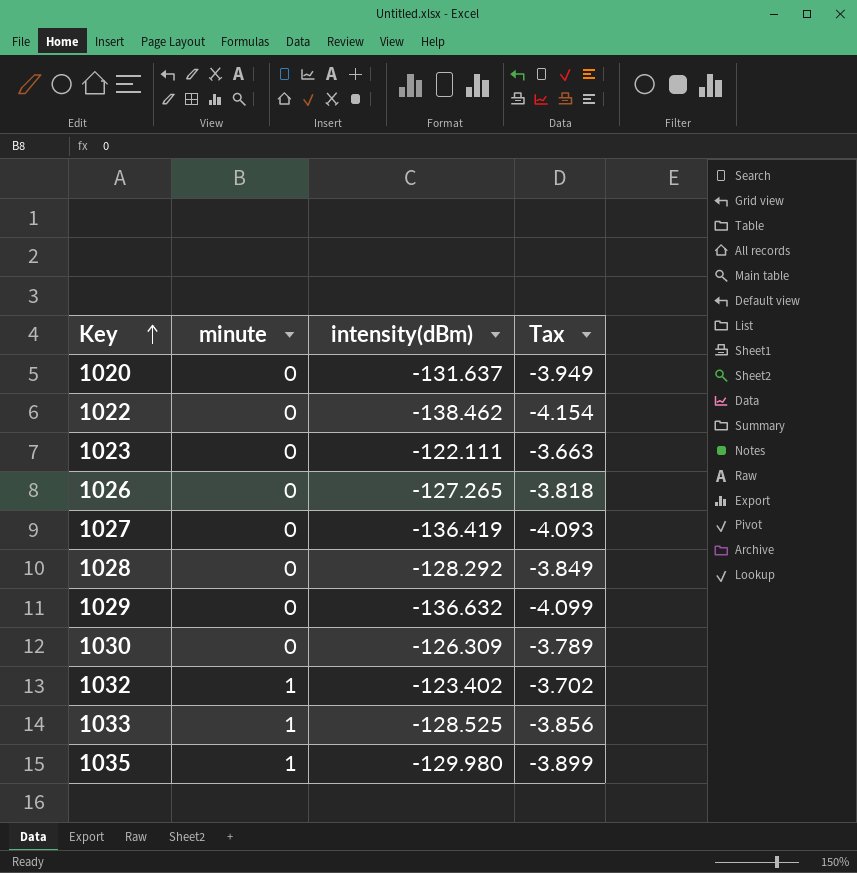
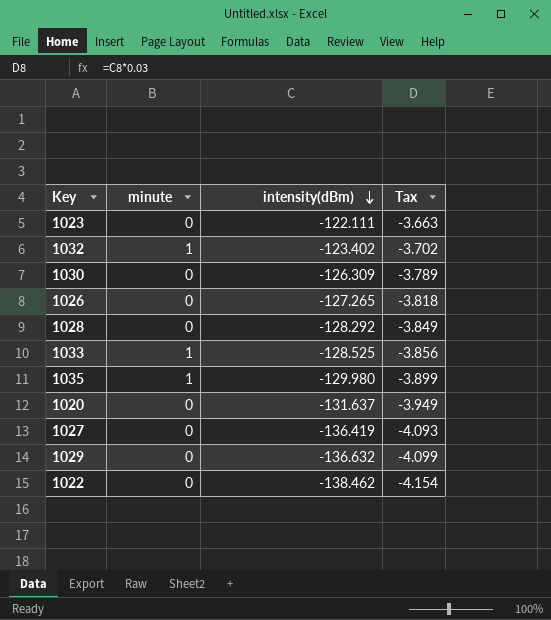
row order: Key ascending -> intensity(dBm) descending

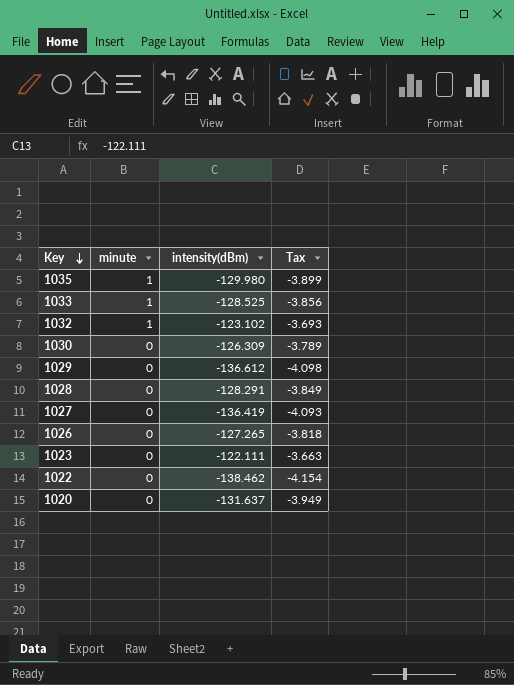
row order: intensity(dBm) descending -> Key descending
1032 | intensity(dBm): -123.402 -> -123.102
1032 | Tax: -3.702 -> -3.693
1029 | intensity(dBm): -136.632 -> -136.612
1029 | Tax: -4.099 -> -4.098
1028 | intensity(dBm): -128.292 -> -128.291

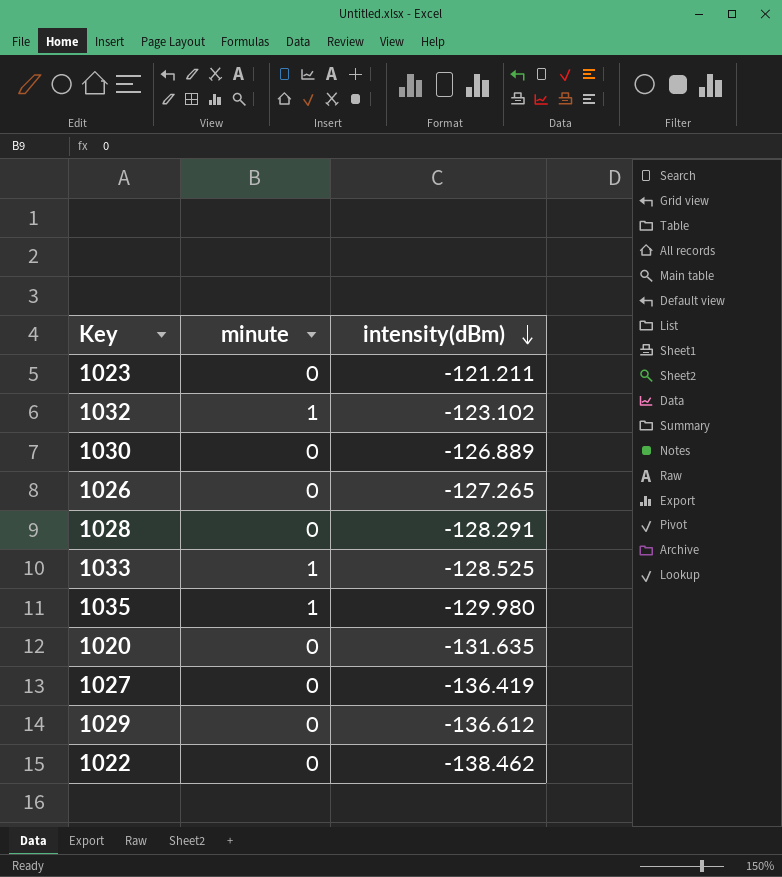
row order: Key descending -> intensity(dBm) descending
column Tax | formula: [intensity(dBm)] * 0.03 -> none
1023 | intensity(dBm): -122.111 -> -121.211
1030 | intensity(dBm): -126.309 -> -126.889
1020 | intensity(dBm): -131.637 -> -131.635

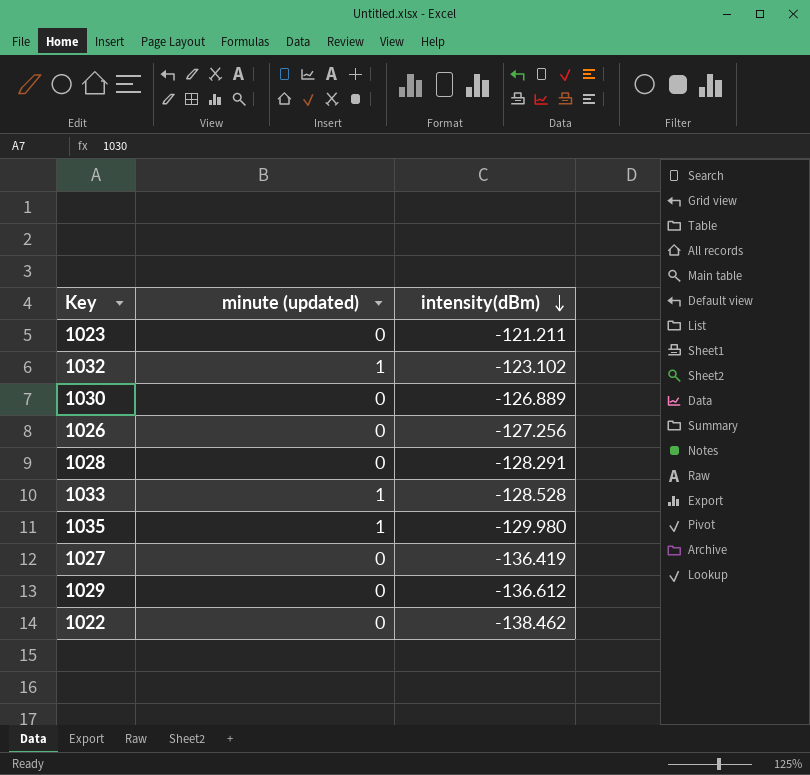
column name: minute -> minute (updated)
row 1020: 0 | -131.635 -> none
1026 | intensity(dBm): -127.265 -> -127.256
1033 | intensity(dBm): -128.525 -> -128.528

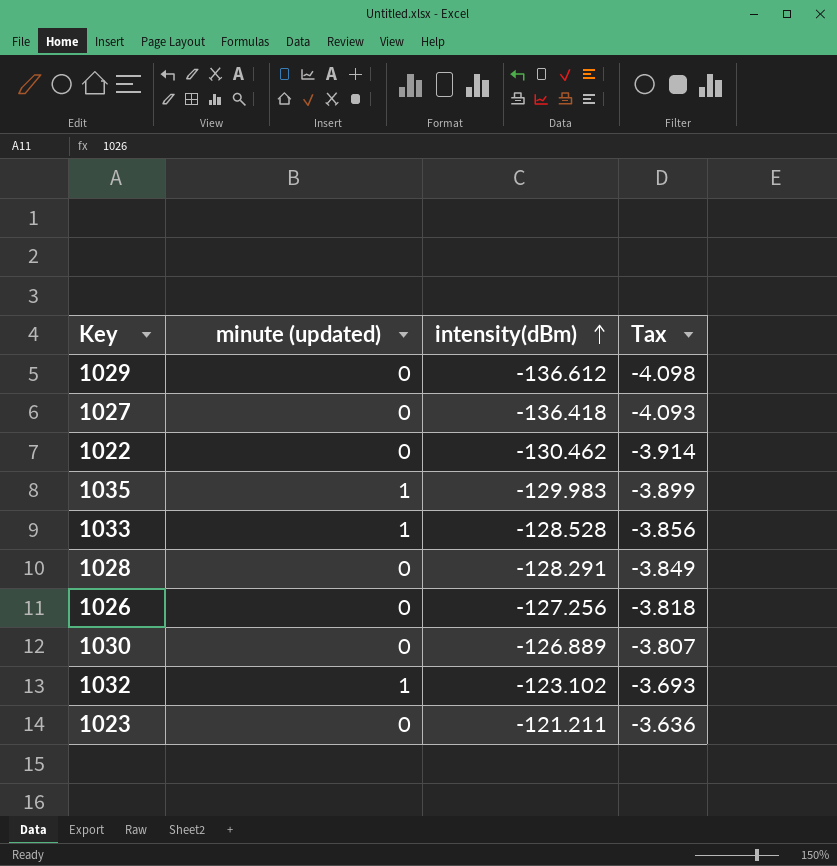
row order: intensity(dBm) descending -> intensity(dBm) ascending
column Tax | formula: none -> [intensity(dBm)] * 0.03
1027 | intensity(dBm): -136.419 -> -136.418
1022 | intensity(dBm): -138.462 -> -130.462
1035 | intensity(dBm): -129.980 -> -129.983

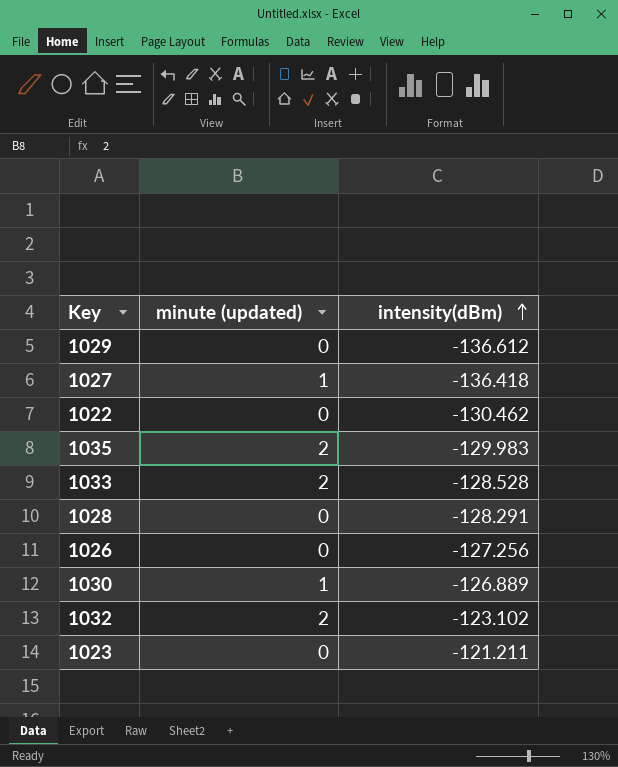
column Tax | formula: [intensity(dBm)] * 0.03 -> none
1027 | minute (updated): 0 -> 1
1035 | minute (updated): 1 -> 2
1033 | minute (updated): 1 -> 2
1030 | minute (updated): 0 -> 1
1032 | minute (updated): 1 -> 2

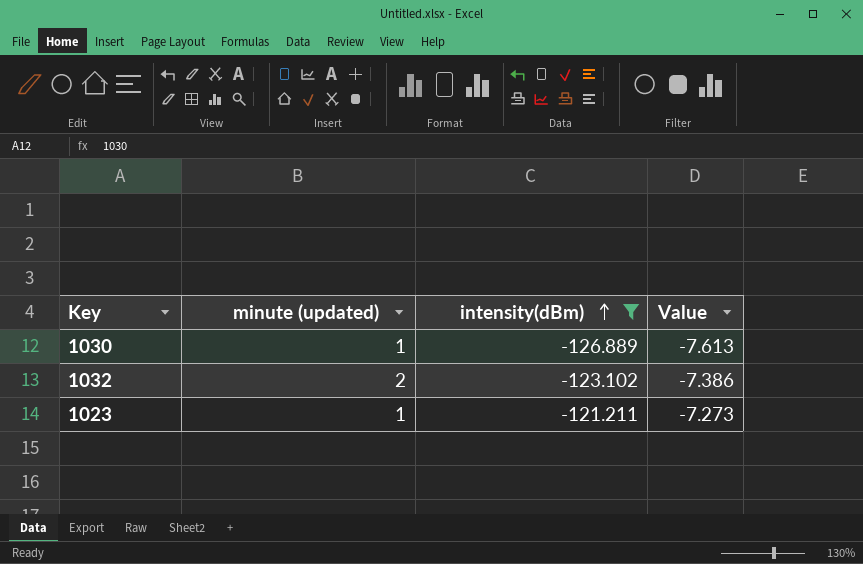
filter: none -> intensity(dBm) >= -126.889
column Value | formula: none -> [intensity(dBm)] * 0.06
1023 | minute (updated): 0 -> 1

